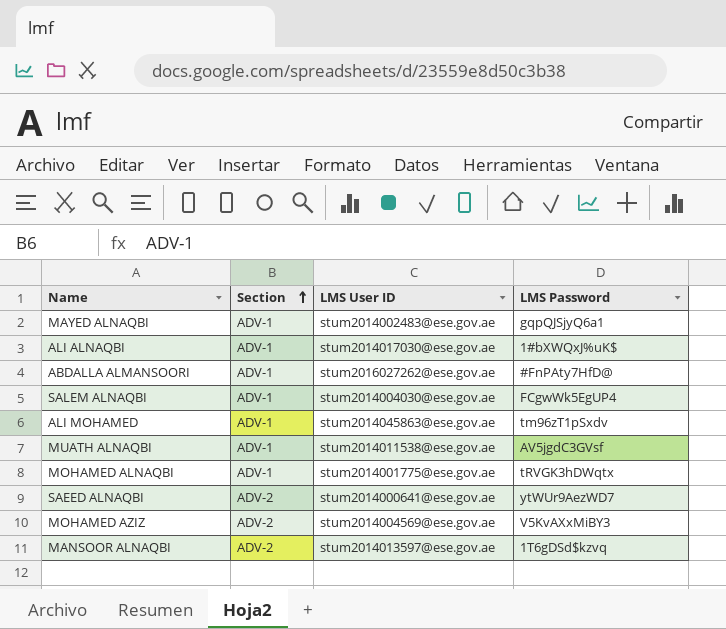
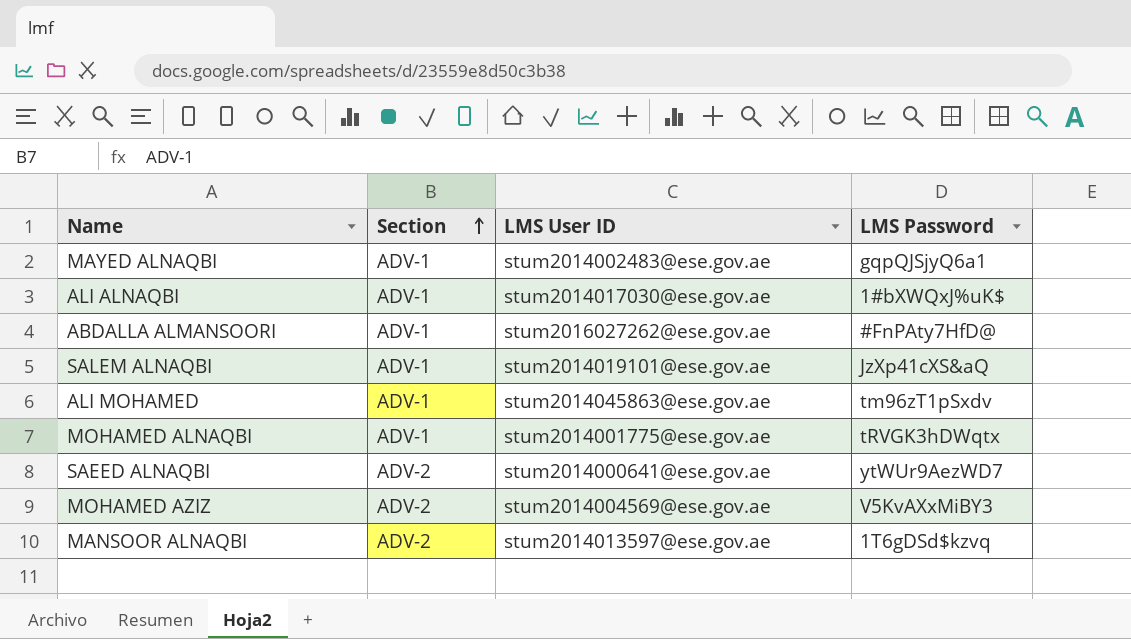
row MUATH ALNAQBI: ADV-1 | stum2014011538@ese.gov.ae | AV5jgdC3GVsf -> none
SALEM ALNAQBI | LMS User ID: stum2014004030@ese.gov.ae -> stum2014019101@ese.gov.ae
SALEM ALNAQBI | LMS Password: FCgwWk5EgUP4 -> JzXp41cXS&aQ

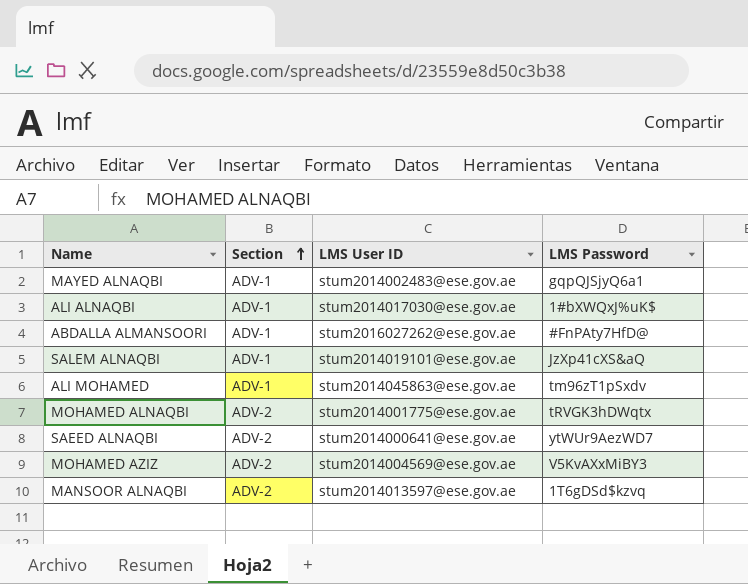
MOHAMED ALNAQBI | Section: ADV-1 -> ADV-2

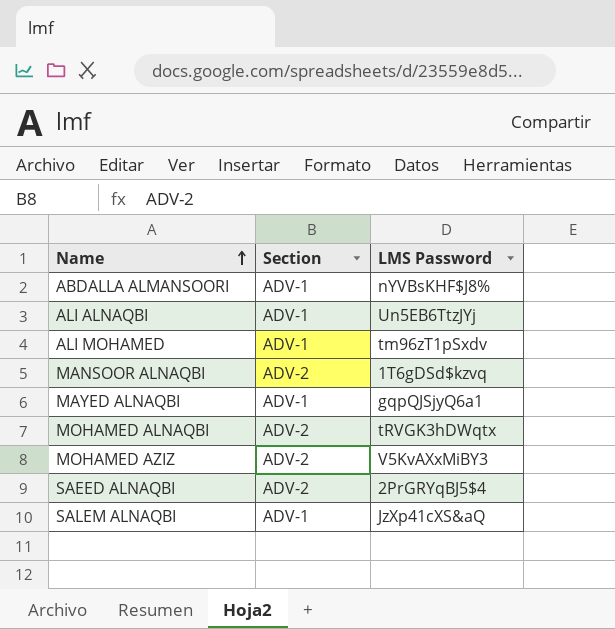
row order: Section ascending -> Name ascending
column LMS User ID | position: 3 -> none
ABDALLA ALMANSOORI | LMS Password: #FnPAty7HfD@ -> nYVBsKHF$J8%
ALI ALNAQBI | LMS Password: 1#bXWQxJ%uK$ -> Un5EB6TtzJYj
SAEED ALNAQBI | LMS Password: ytWUr9AezWD7 -> 2PrGRYqBJ5$4

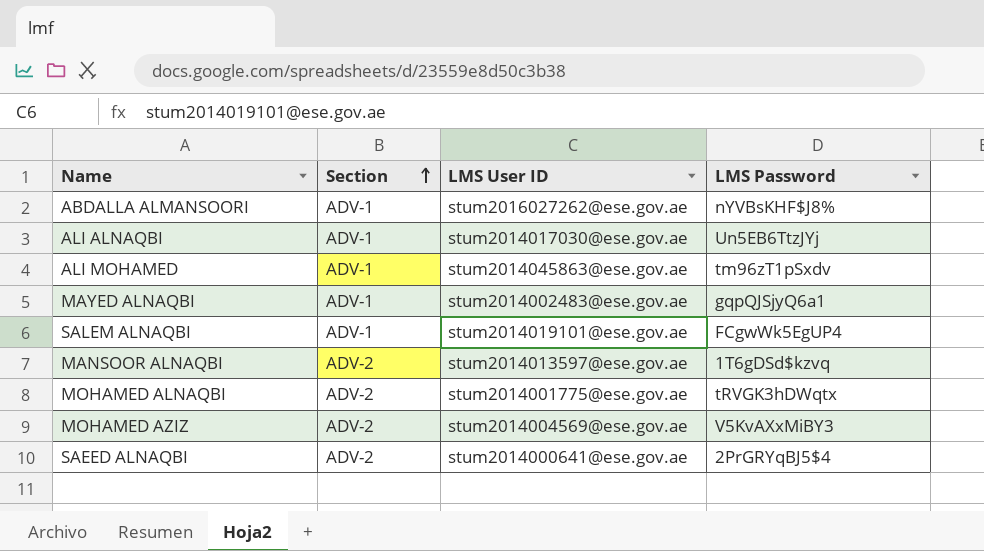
row order: Name ascending -> Section ascending
column LMS User ID | position: none -> 3
SALEM ALNAQBI | LMS Password: JzXp41cXS&aQ -> FCgwWk5EgUP4

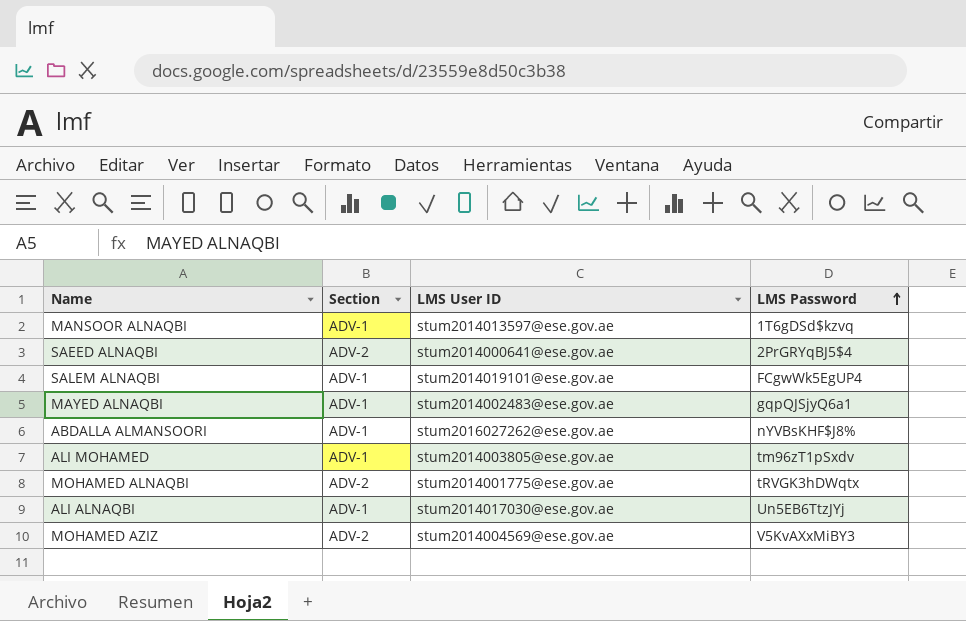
row order: Section ascending -> LMS Password ascending
MANSOOR ALNAQBI | Section: ADV-2 -> ADV-1
ALI MOHAMED | LMS User ID: stum2014045863@ese.gov.ae -> stum2014003805@ese.gov.ae

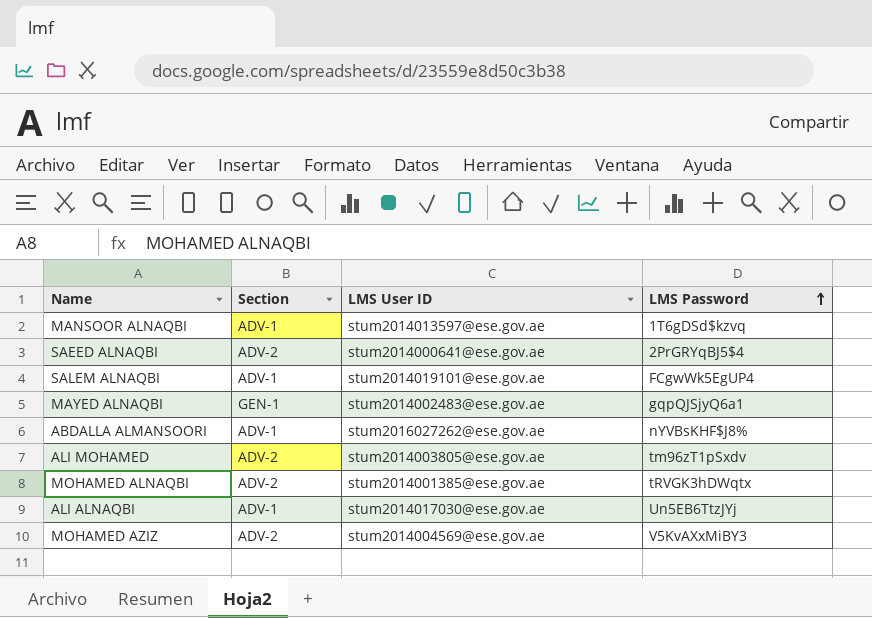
MAYED ALNAQBI | Section: ADV-1 -> GEN-1
ALI MOHAMED | Section: ADV-1 -> ADV-2
MOHAMED ALNAQBI | LMS User ID: stum2014001775@ese.gov.ae -> stum2014001385@ese.gov.ae

